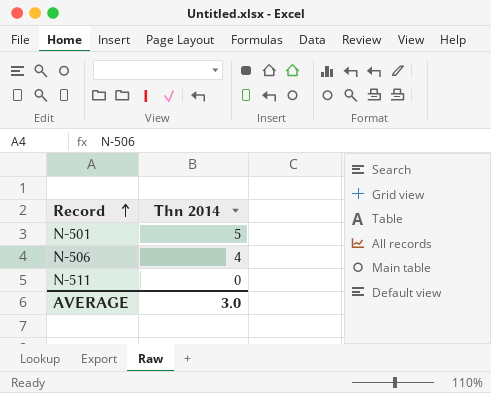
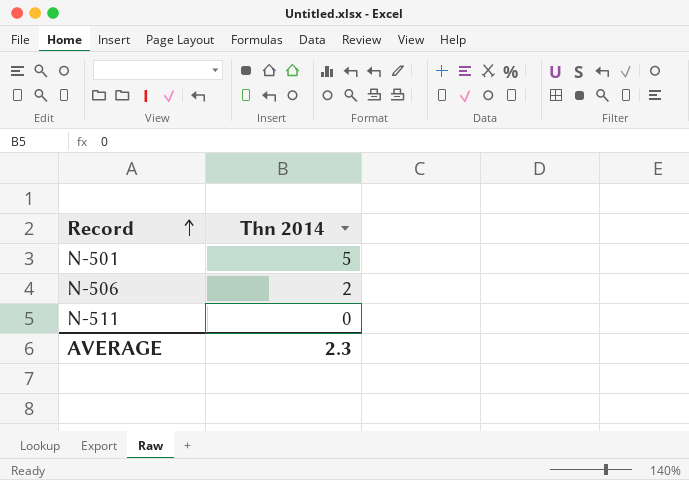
N-506 | Thn 2014: 4 -> 2
AVERAGE | Thn 2014: 3.0 -> 2.3

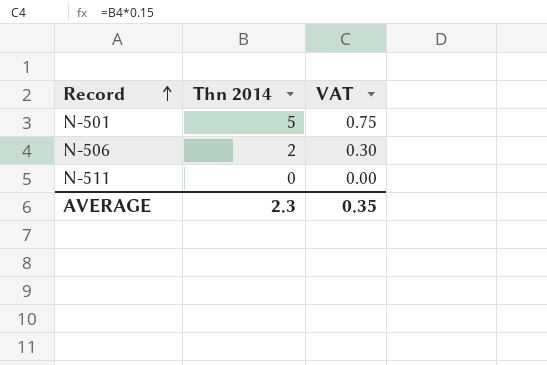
column VAT | formula: none -> [Thn 2014] * 0.15

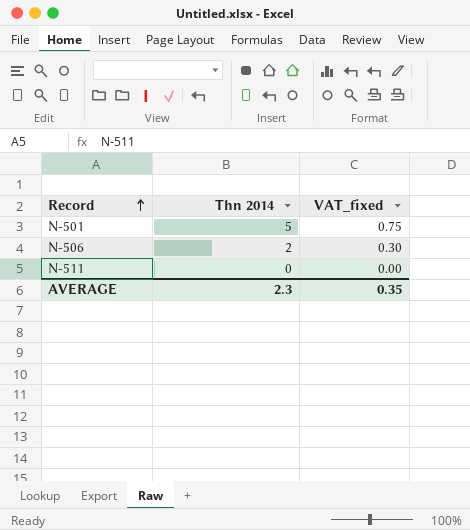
column name: VAT -> VAT_fixed

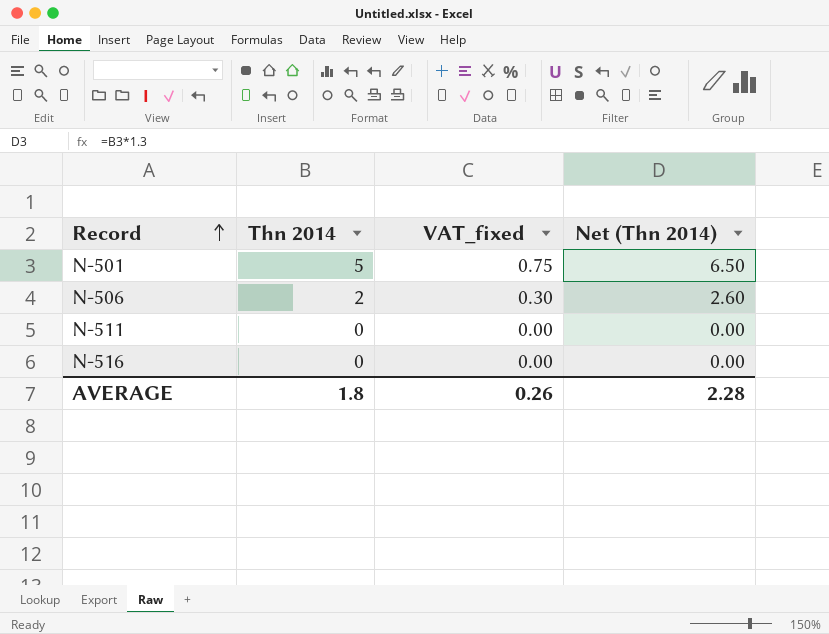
column Net (Thn 2014) | formula: none -> [Thn 2014] * 1.3
row N-516: none -> 0 | 0.00 | 0.00
AVERAGE | Thn 2014: 2.3 -> 1.8
AVERAGE | VAT_fixed: 0.35 -> 0.26

